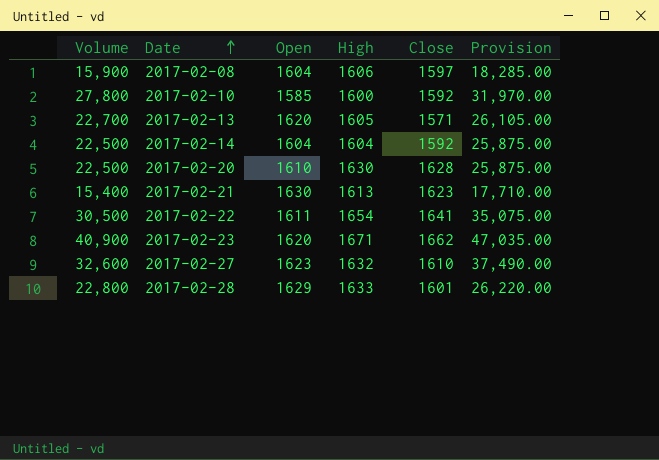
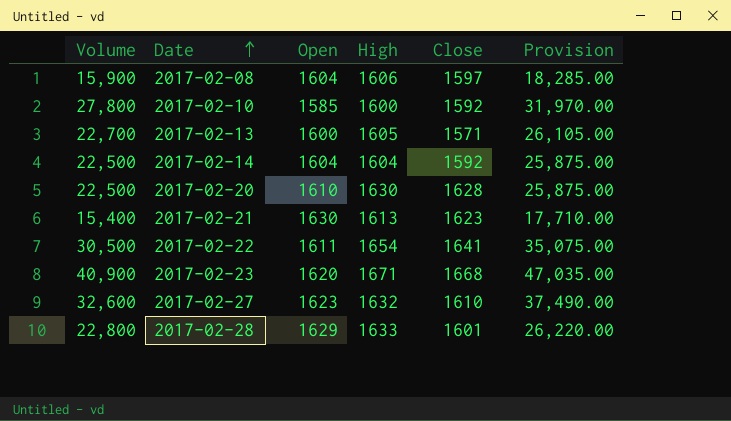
2017-02-13 | Open: 1620 -> 1600
2017-02-23 | Close: 1662 -> 1668

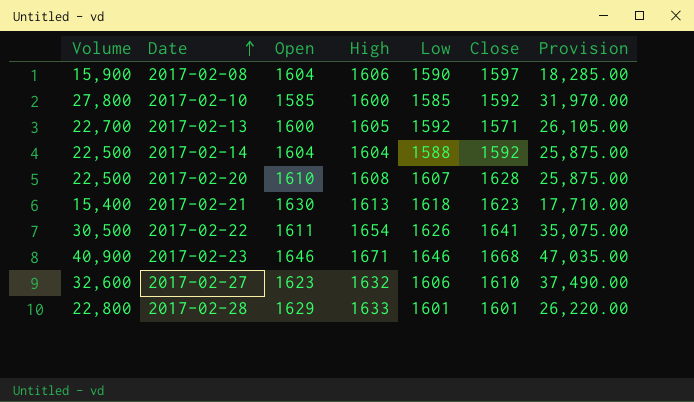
column Low | position: none -> 5
2017-02-20 | High: 1630 -> 1608
2017-02-23 | Open: 1620 -> 1646

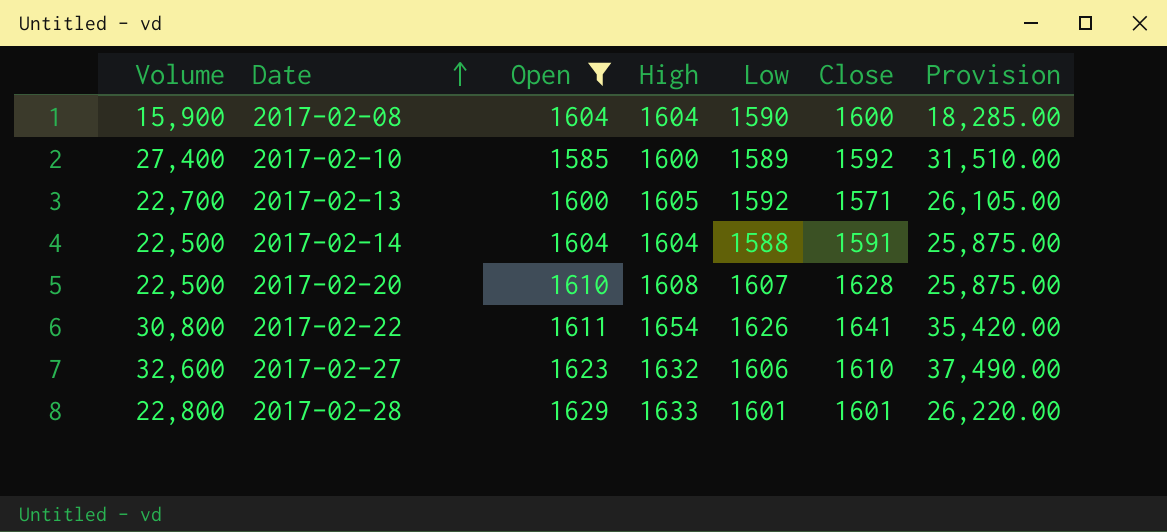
filter: none -> Open <= 1629
2017-02-08 | High: 1606 -> 1604
2017-02-08 | Close: 1597 -> 1600
2017-02-10 | Volume: 27,800 -> 27,400
2017-02-10 | Low: 1585 -> 1589
2017-02-10 | Provision: 31,970.00 -> 31,510.00
2017-02-14 | Close: 1592 -> 1591
2017-02-22 | Volume: 30,500 -> 30,800
2017-02-22 | Provision: 35,075.00 -> 35,420.00

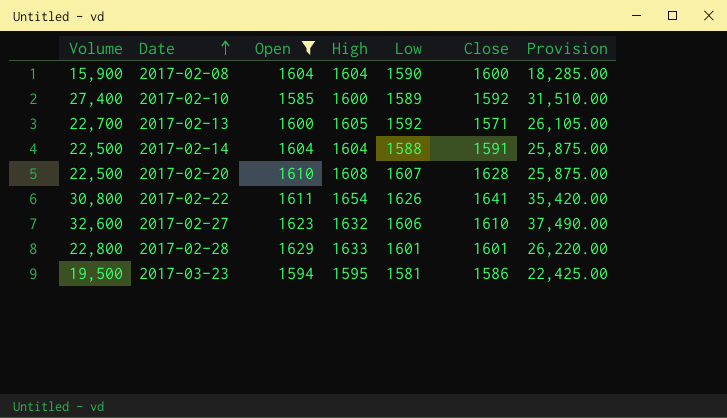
row 2017-03-23: none -> 19,500 | 1594 | 1595 | 1581 | 1586 | 22,425.00

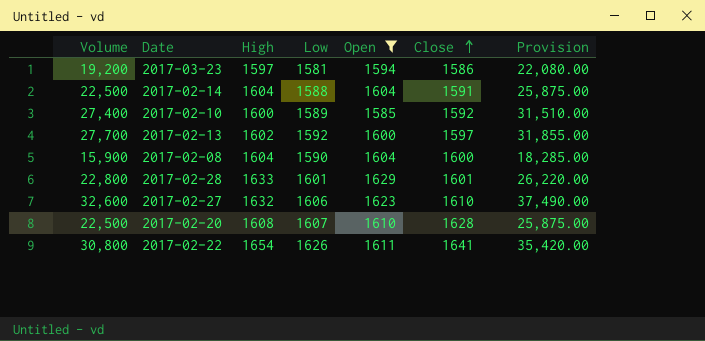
row order: Date ascending -> Close ascending
column Open | position: 3 -> 5
2017-03-23 | Volume: 19,500 -> 19,200
2017-03-23 | High: 1595 -> 1597
2017-03-23 | Provision: 22,425.00 -> 22,080.00
2017-02-13 | Volume: 22,700 -> 27,700
2017-02-13 | High: 1605 -> 1602
2017-02-13 | Close: 1571 -> 1597
2017-02-13 | Provision: 26,105.00 -> 31,855.00

